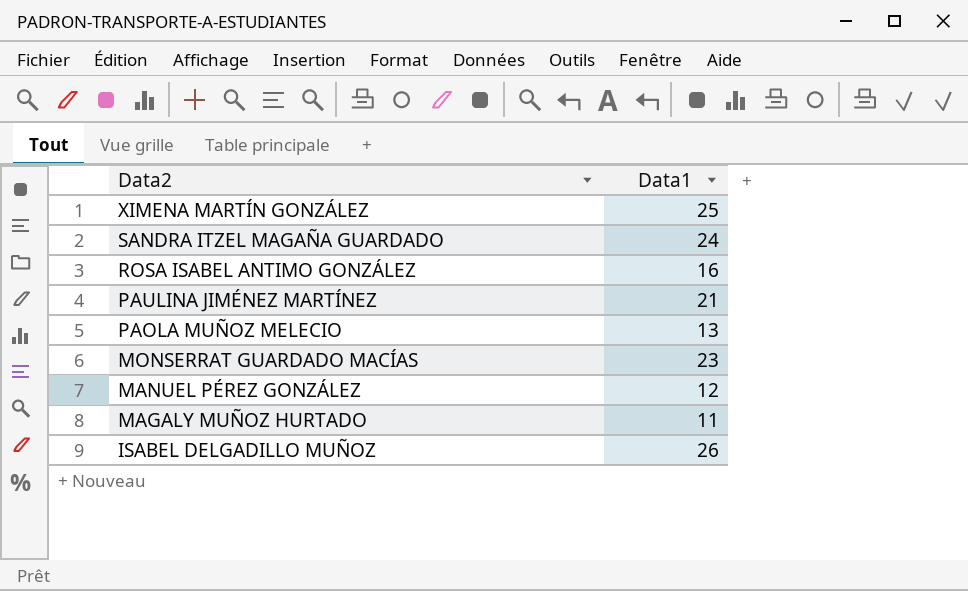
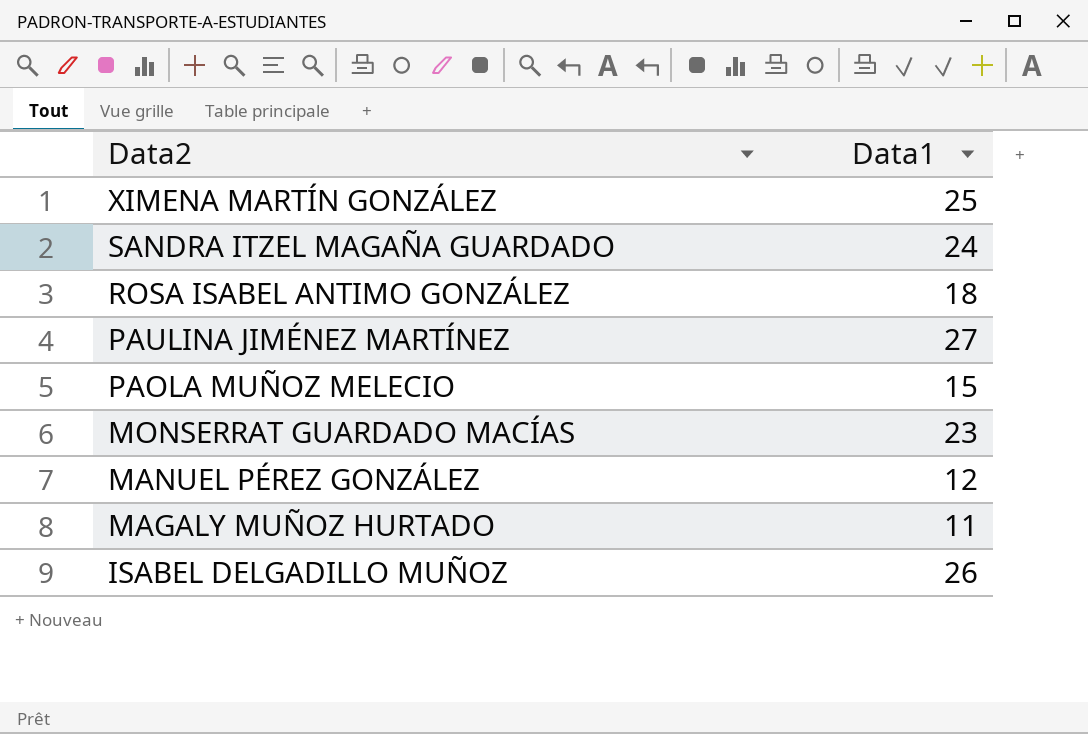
ROSA ISABEL ANTIMO GONZÁLEZ | Data1: 16 -> 18
PAULINA JIMÉNEZ MARTÍNEZ | Data1: 21 -> 27
PAOLA MUÑOZ MELECIO | Data1: 13 -> 15

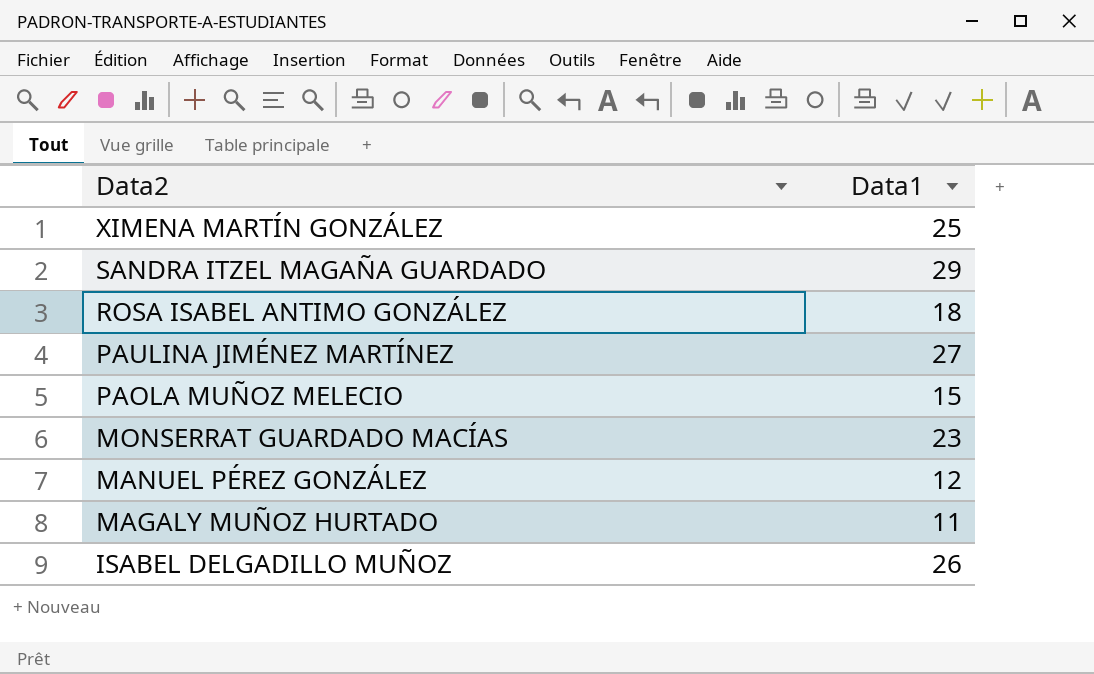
SANDRA ITZEL MAGAÑA GUARDADO | Data1: 24 -> 29

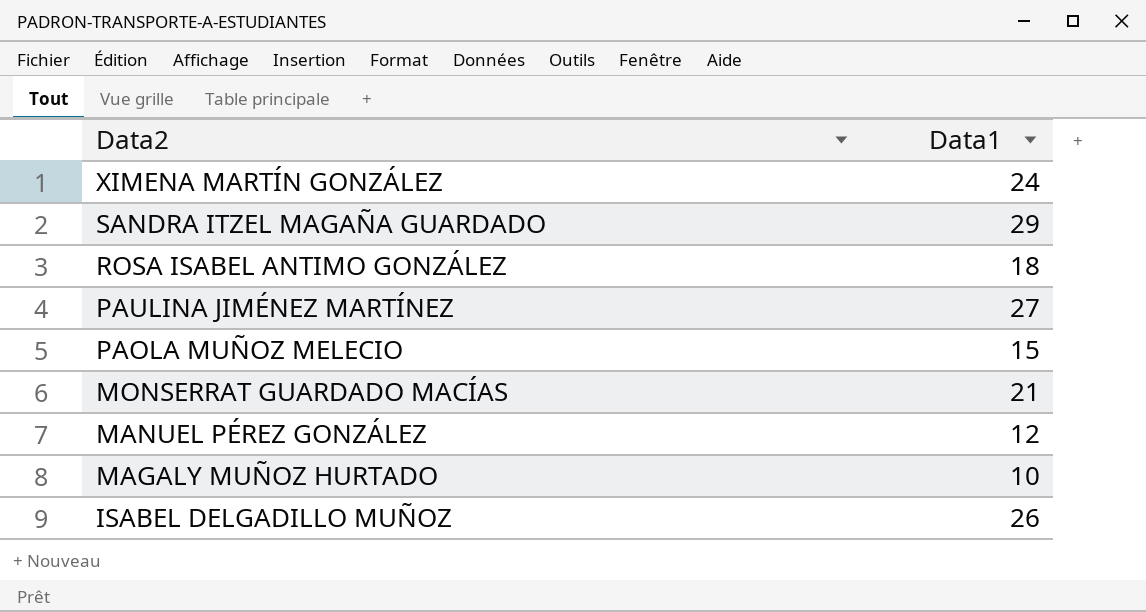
XIMENA MARTÍN GONZÁLEZ | Data1: 25 -> 24
MONSERRAT GUARDADO MACÍAS | Data1: 23 -> 21
MAGALY MUÑOZ HURTADO | Data1: 11 -> 10

